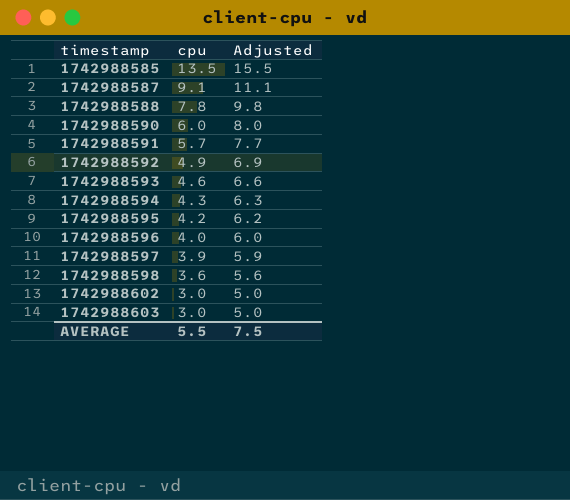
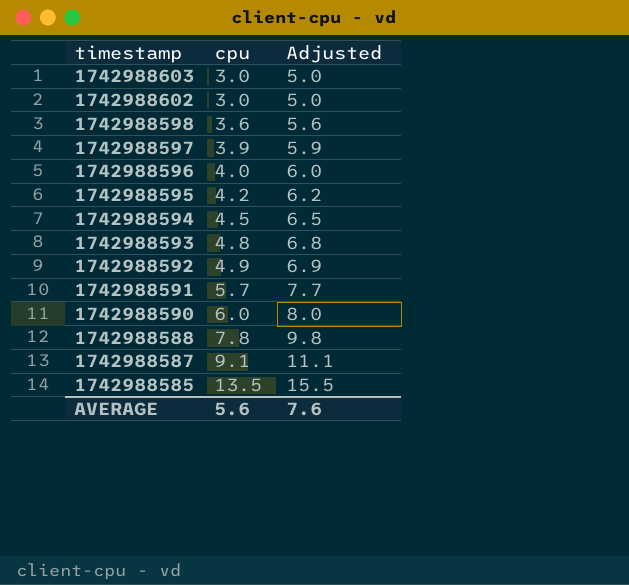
row order: timestamp ascending -> timestamp descending
1742988594 | cpu: 4.3 -> 4.5
1742988594 | Adjusted: 6.3 -> 6.5
1742988593 | cpu: 4.6 -> 4.8
1742988593 | Adjusted: 6.6 -> 6.8
AVERAGE | cpu: 5.5 -> 5.6
AVERAGE | Adjusted: 7.5 -> 7.6

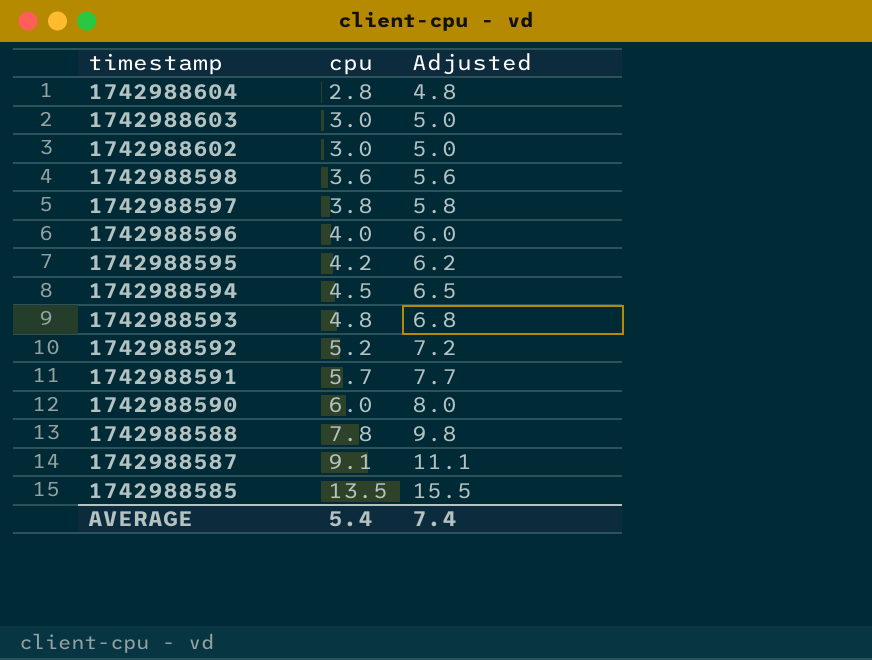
row 1742988604: none -> 2.8 | 4.8
1742988597 | cpu: 3.9 -> 3.8
1742988597 | Adjusted: 5.9 -> 5.8
1742988592 | cpu: 4.9 -> 5.2
1742988592 | Adjusted: 6.9 -> 7.2
AVERAGE | cpu: 5.6 -> 5.4
AVERAGE | Adjusted: 7.6 -> 7.4

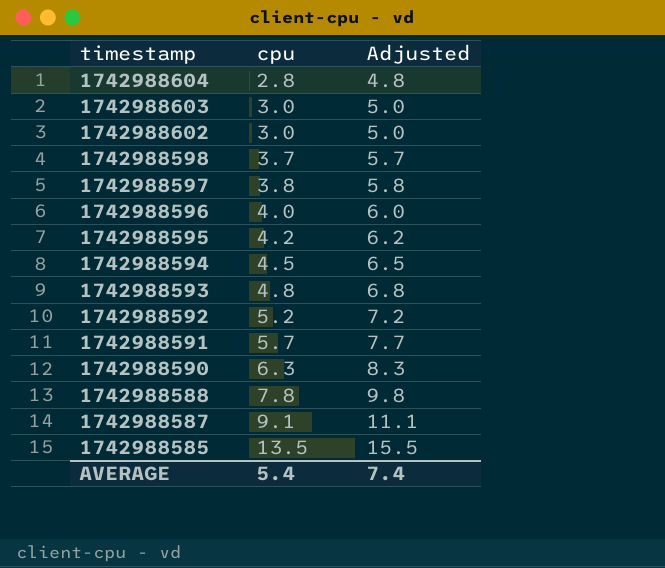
1742988598 | cpu: 3.6 -> 3.7
1742988598 | Adjusted: 5.6 -> 5.7
1742988590 | cpu: 6.0 -> 6.3
1742988590 | Adjusted: 8.0 -> 8.3

